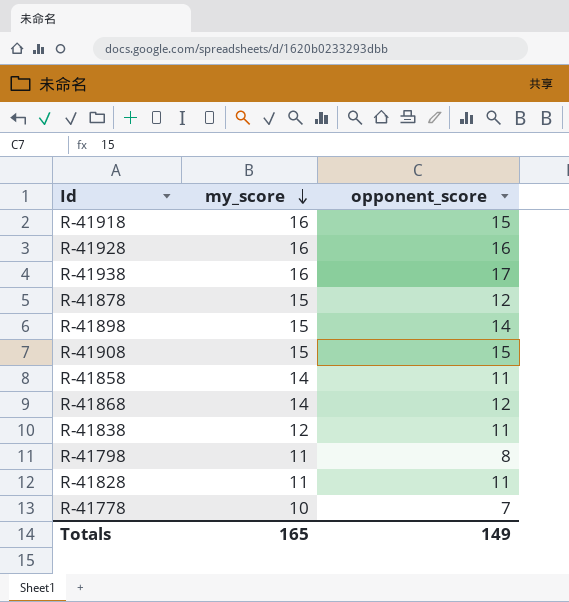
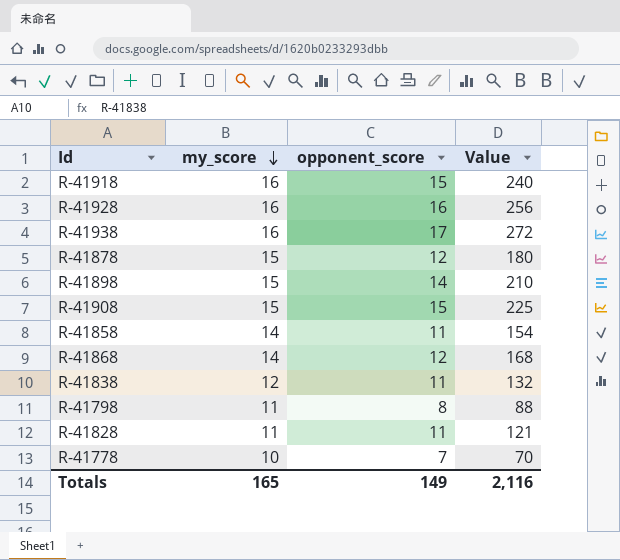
column Value | formula: none -> [my_score] * [opponent_score]

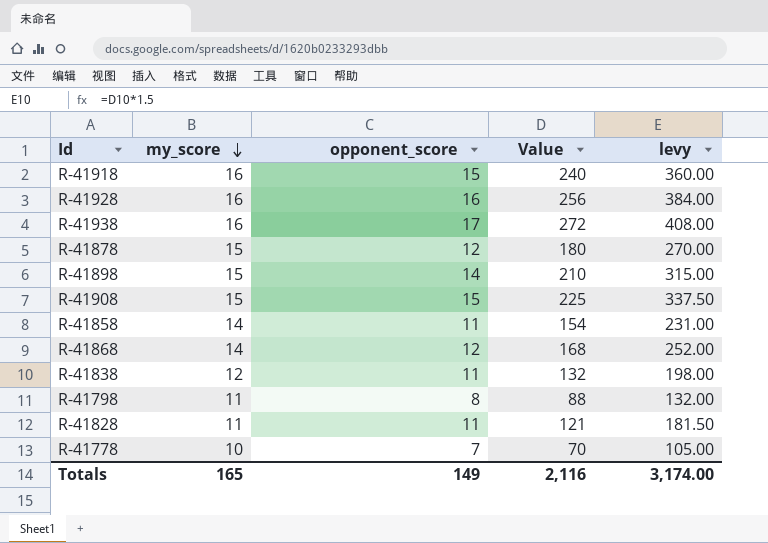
column levy | formula: none -> [Value] * 1.5

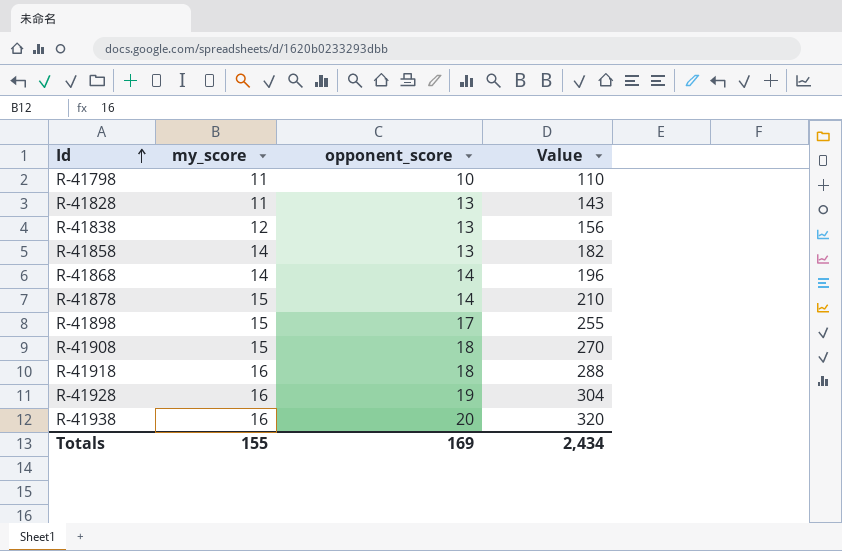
row order: my_score descending -> Id ascending
column levy | formula: [Value] * 1.5 -> none
row R-41778: 10 | 7 | 70 | 105.00 -> none
R-41798 | opponent_score: 8 -> 10
R-41798 | Value: 88 -> 110
R-41828 | opponent_score: 11 -> 13
R-41828 | Value: 121 -> 143
R-41838 | opponent_score: 11 -> 13
R-41838 | Value: 132 -> 156
R-41858 | opponent_score: 11 -> 13
R-41858 | Value: 154 -> 182
R-41868 | opponent_score: 12 -> 14
R-41868 | Value: 168 -> 196
R-41878 | opponent_score: 12 -> 14
R-41878 | Value: 180 -> 210
R-41898 | opponent_score: 14 -> 17
R-41898 | Value: 210 -> 255
R-41908 | opponent_score: 15 -> 18
R-41908 | Value: 225 -> 270
R-41918 | opponent_score: 15 -> 18
R-41918 | Value: 240 -> 288
R-41928 | opponent_score: 16 -> 19
R-41928 | Value: 256 -> 304
R-41938 | opponent_score: 17 -> 20
R-41938 | Value: 272 -> 320
Totals | my_score: 165 -> 155
Totals | opponent_score: 149 -> 169
Totals | Value: 2,116 -> 2,434

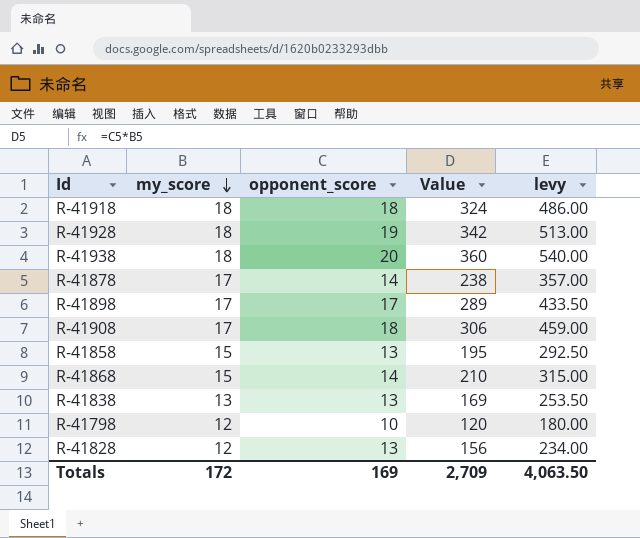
row order: Id ascending -> my_score descending
column levy | formula: none -> [Value] * 1.5
R-41918 | my_score: 16 -> 18
R-41918 | Value: 288 -> 324
R-41928 | my_score: 16 -> 18
R-41928 | Value: 304 -> 342
R-41938 | my_score: 16 -> 18
R-41938 | Value: 320 -> 360
R-41878 | my_score: 15 -> 17
R-41878 | Value: 210 -> 238
R-41898 | my_score: 15 -> 17
R-41898 | Value: 255 -> 289
R-41908 | my_score: 15 -> 17
R-41908 | Value: 270 -> 306
R-41858 | my_score: 14 -> 15
R-41858 | Value: 182 -> 195
R-41868 | my_score: 14 -> 15
R-41868 | Value: 196 -> 210
R-41838 | my_score: 12 -> 13
R-41838 | Value: 156 -> 169
R-41798 | my_score: 11 -> 12
R-41798 | Value: 110 -> 120
R-41828 | my_score: 11 -> 12
R-41828 | Value: 143 -> 156
Totals | my_score: 155 -> 172
Totals | Value: 2,434 -> 2,709

